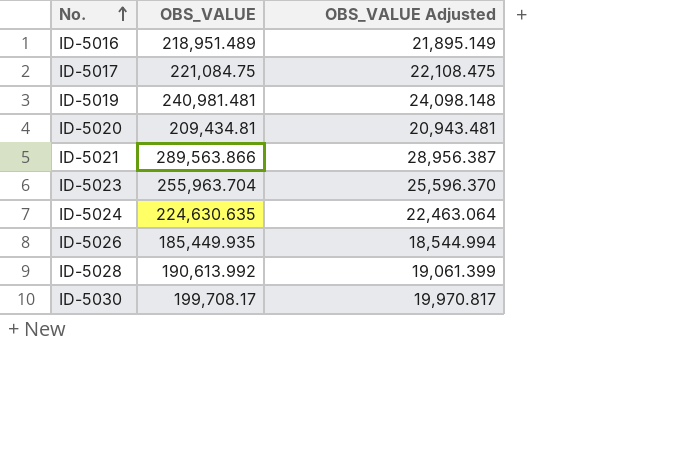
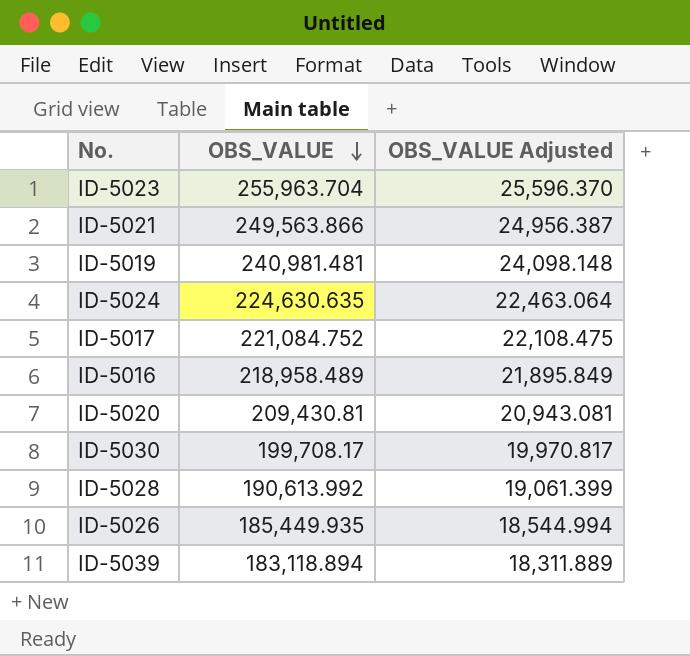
row order: No. ascending -> OBS_VALUE descending
ID-5021 | OBS_VALUE: 289,563.866 -> 249,563.866
ID-5021 | OBS_VALUE Adjusted: 28,956.387 -> 24,956.387
ID-5017 | OBS_VALUE: 221,084.75 -> 221,084.752
ID-5016 | OBS_VALUE: 218,951.489 -> 218,958.489
ID-5016 | OBS_VALUE Adjusted: 21,895.149 -> 21,895.849
ID-5020 | OBS_VALUE: 209,434.81 -> 209,430.81
ID-5020 | OBS_VALUE Adjusted: 20,943.481 -> 20,943.081
row ID-5039: none -> 183,118.894 | 18,311.889

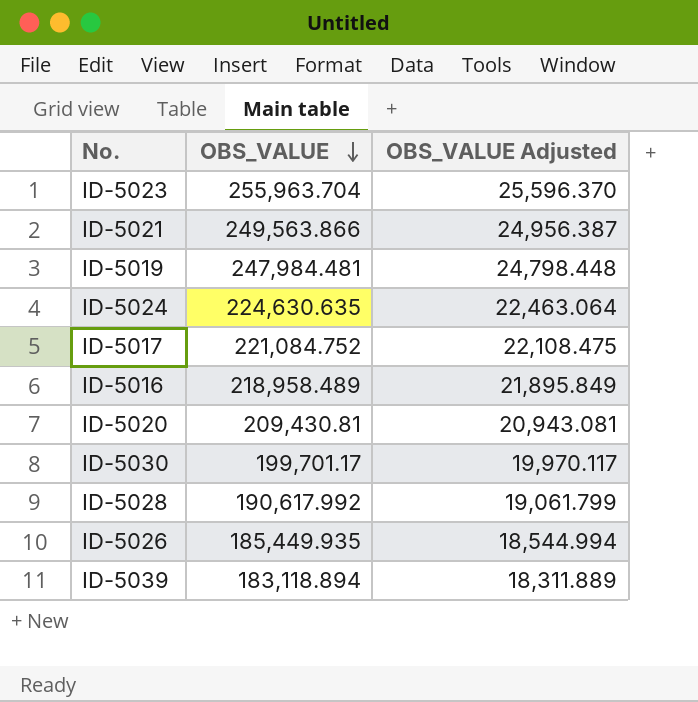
ID-5019 | OBS_VALUE: 240,981.481 -> 247,984.481
ID-5019 | OBS_VALUE Adjusted: 24,098.148 -> 24,798.448
ID-5030 | OBS_VALUE: 199,708.17 -> 199,701.17
ID-5030 | OBS_VALUE Adjusted: 19,970.817 -> 19,970.117
ID-5028 | OBS_VALUE: 190,613.992 -> 190,617.992
ID-5028 | OBS_VALUE Adjusted: 19,061.399 -> 19,061.799

